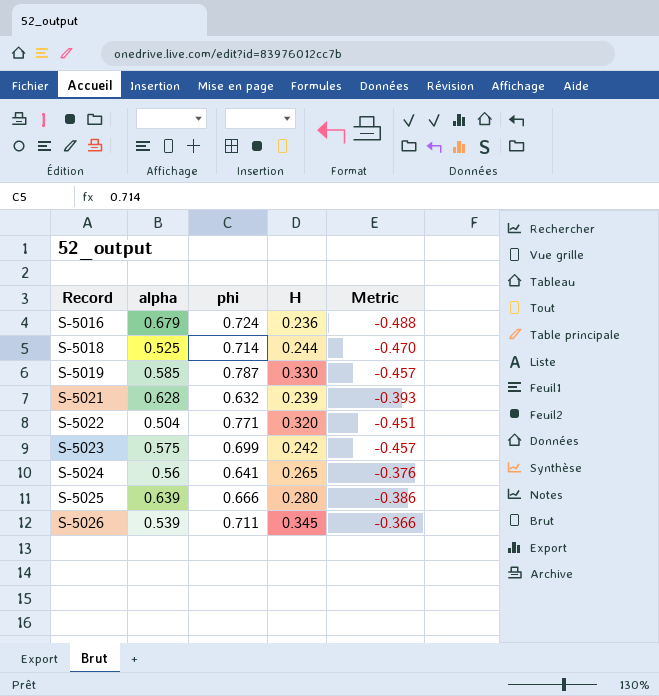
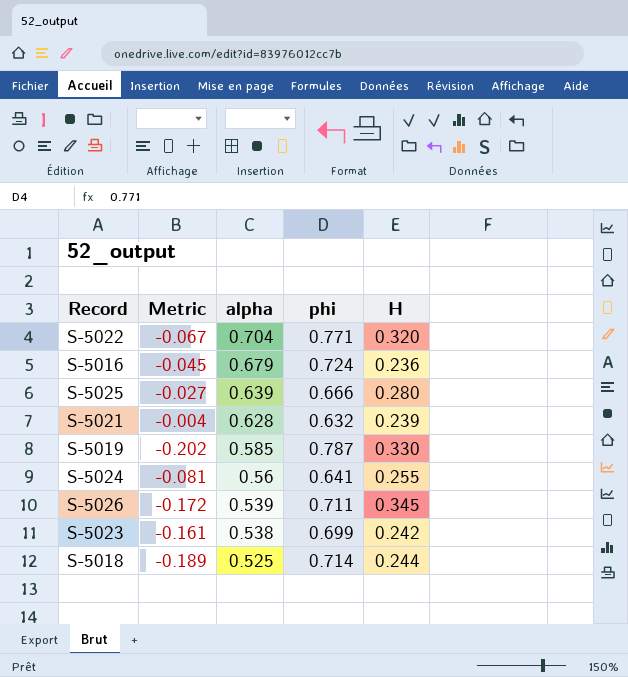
row order: Record ascending -> alpha descending
column Metric | formula: [H] - [phi] -> [alpha] - [phi]
column Metric | position: 5 -> 2
S-5022 | alpha: 0.504 -> 0.704
S-5024 | H: 0.265 -> 0.255
S-5023 | alpha: 0.575 -> 0.538

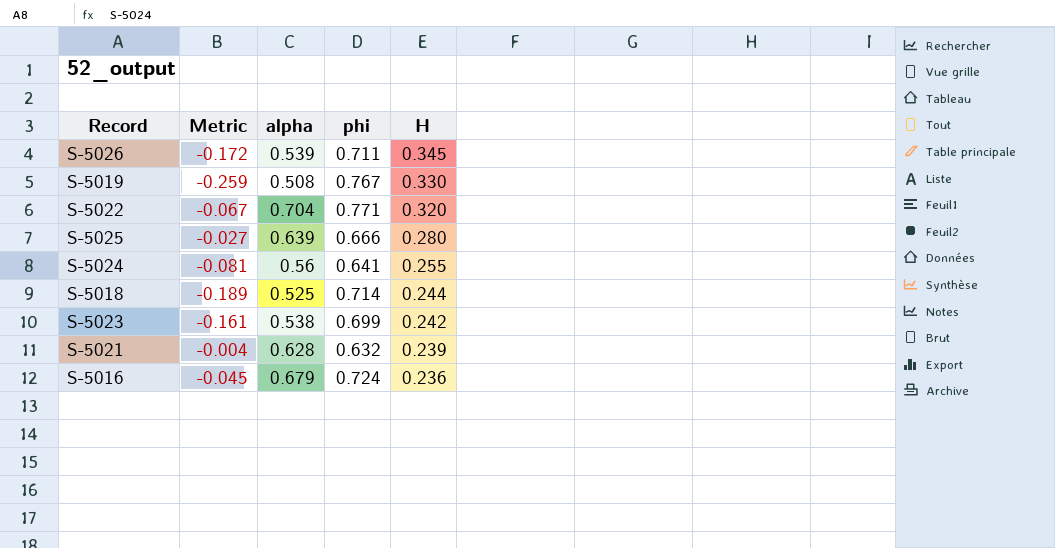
row order: alpha descending -> H descending
S-5019 | Metric: -0.202 -> -0.259
S-5019 | alpha: 0.585 -> 0.508
S-5019 | phi: 0.787 -> 0.767

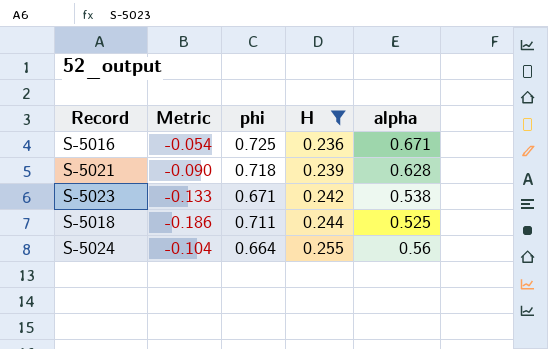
filter: none -> H <= 0.255
row order: H descending -> H ascending
column alpha | position: 3 -> 5
S-5016 | Metric: -0.045 -> -0.054
S-5016 | phi: 0.724 -> 0.725
S-5016 | alpha: 0.679 -> 0.671
S-5021 | Metric: -0.004 -> -0.090
S-5021 | phi: 0.632 -> 0.718
S-5023 | Metric: -0.161 -> -0.133
S-5023 | phi: 0.699 -> 0.671
S-5018 | Metric: -0.189 -> -0.186
S-5018 | phi: 0.714 -> 0.711
S-5024 | Metric: -0.081 -> -0.104
S-5024 | phi: 0.641 -> 0.664

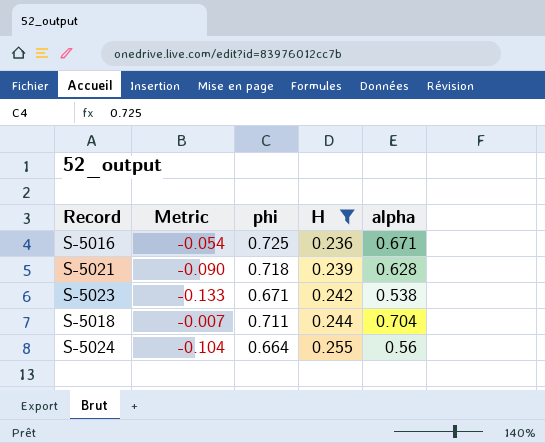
S-5018 | Metric: -0.186 -> -0.007
S-5018 | alpha: 0.525 -> 0.704

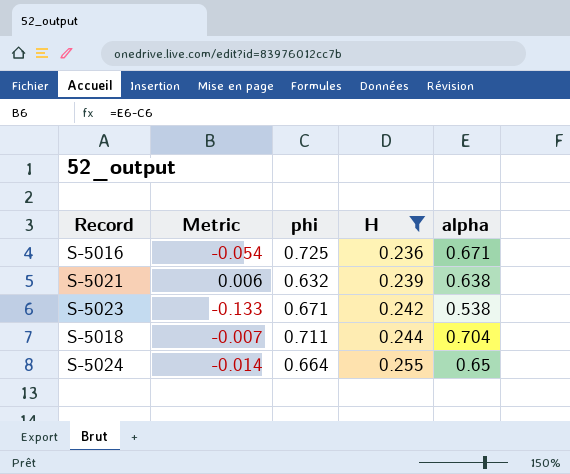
S-5021 | Metric: -0.090 -> 0.006
S-5021 | phi: 0.718 -> 0.632
S-5021 | alpha: 0.628 -> 0.638
S-5024 | Metric: -0.104 -> -0.014
S-5024 | alpha: 0.56 -> 0.65

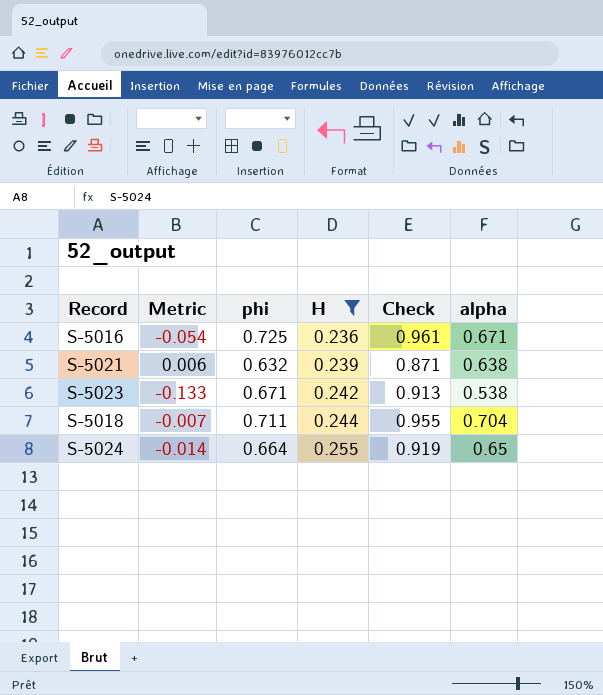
column Check | formula: none -> [phi] + [H]

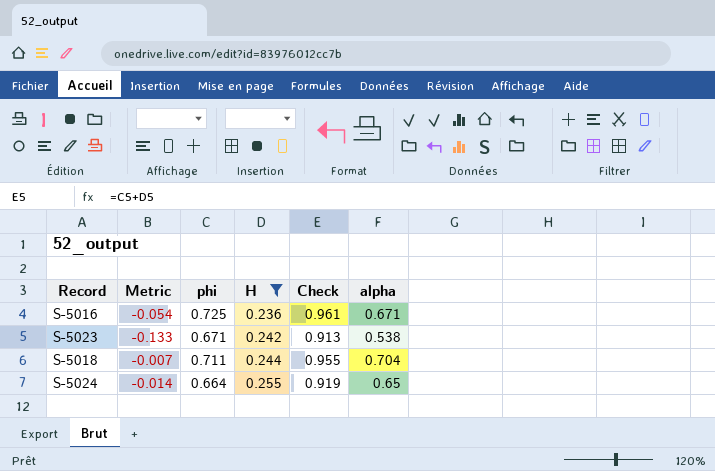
row S-5021: 0.006 | 0.632 | 0.239 | 0.871 | 0.638 -> none

